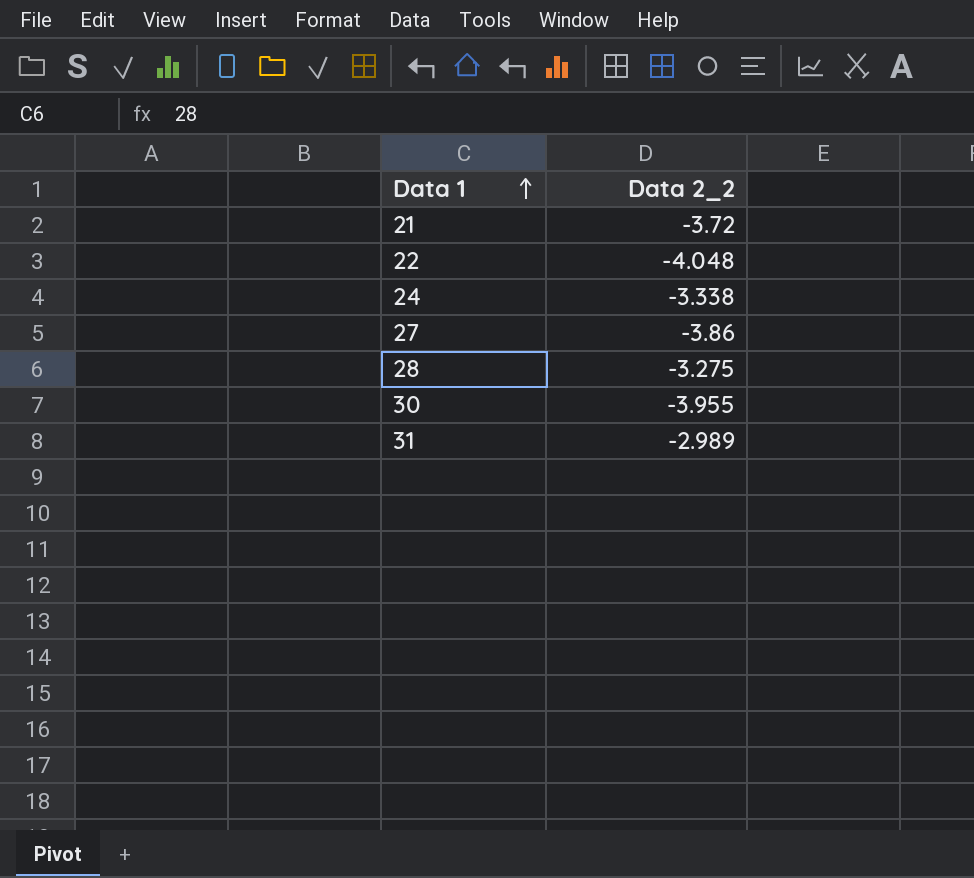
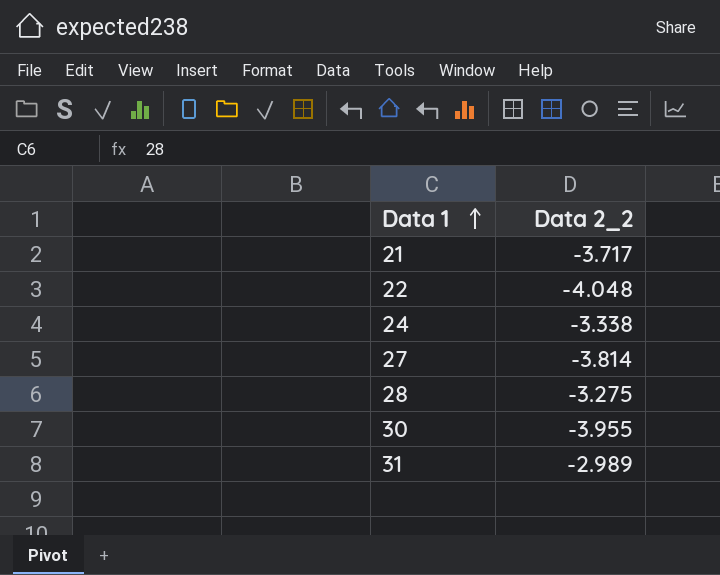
21 | Data 2_2: -3.72 -> -3.717
27 | Data 2_2: -3.86 -> -3.814

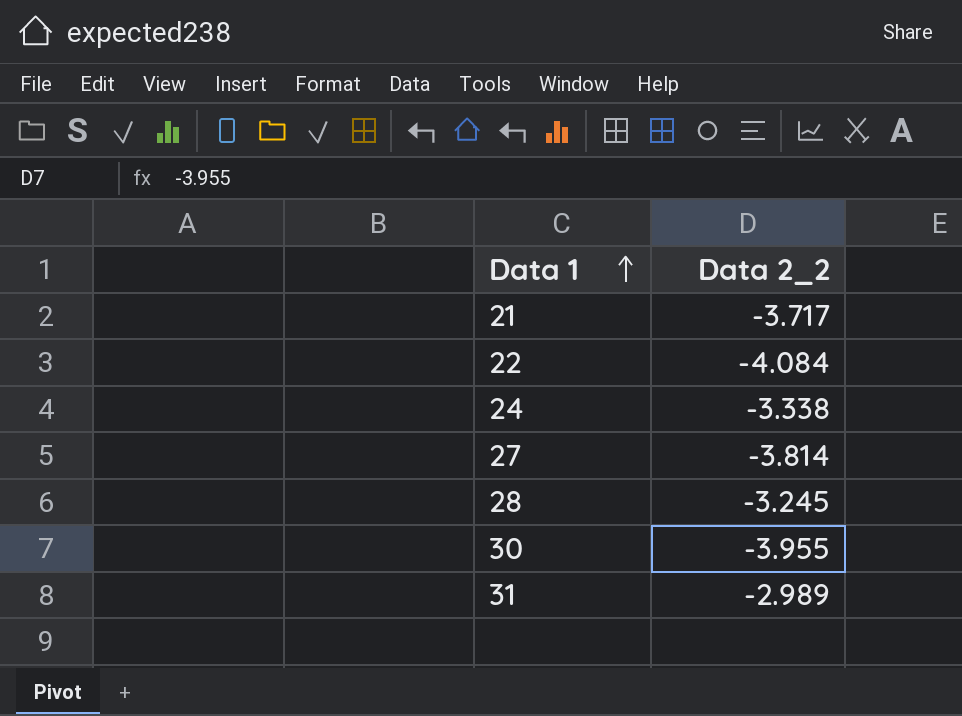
22 | Data 2_2: -4.048 -> -4.084
28 | Data 2_2: -3.275 -> -3.245

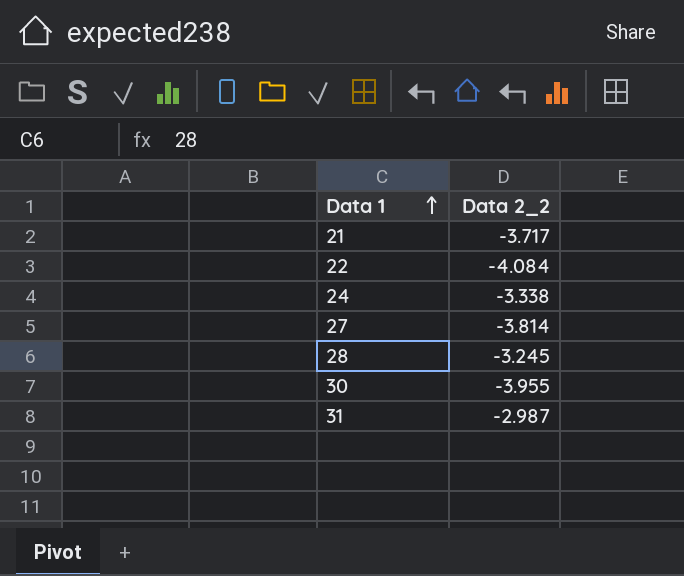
31 | Data 2_2: -2.989 -> -2.987

